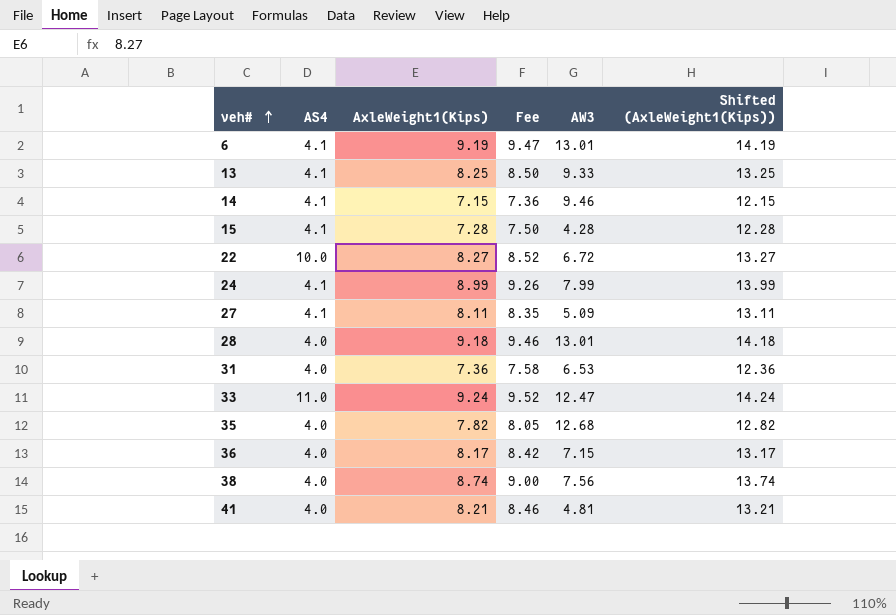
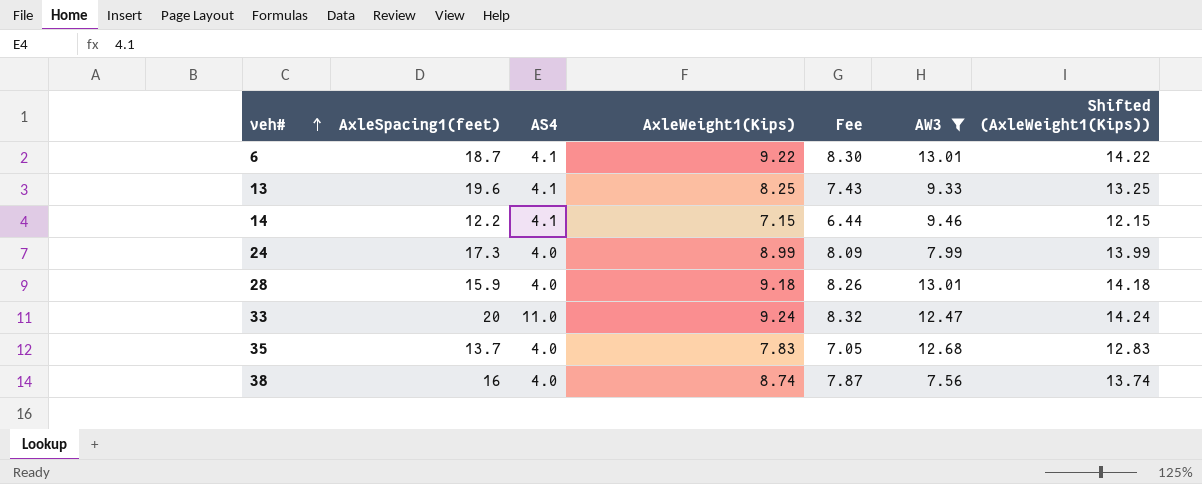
filter: none -> AW3 >= 7.56
column AxleSpacing1(feet) | position: none -> 2
column Fee | formula: [AxleWeight1(Kips)] * 1.03 -> [AxleWeight1(Kips)] * 0.9
6 | AxleWeight1(Kips): 9.19 -> 9.22
6 | Shifted (AxleWeight1(Kips)): 14.19 -> 14.22
24 | AS4: 4.1 -> 4.0
35 | AxleWeight1(Kips): 7.82 -> 7.83
35 | Shifted (AxleWeight1(Kips)): 12.82 -> 12.83

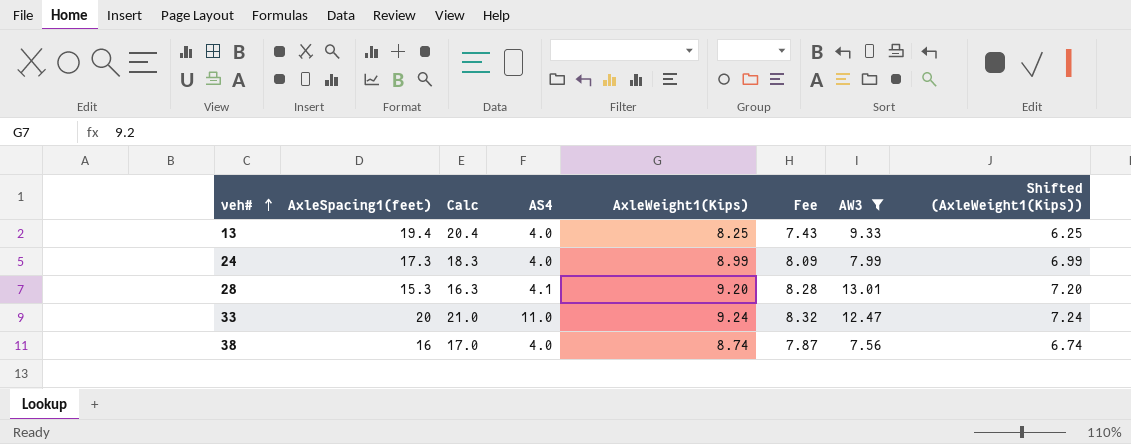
column Calc | formula: none -> [AxleSpacing1(feet)] + 1
column Shifted (AxleWeight1(Kips)) | formula: [AxleWeight1(Kips)] + 5 -> [AxleWeight1(Kips)] - 2
row 6: 18.7 | 4.1 | 9.22 | 8.30 | 13.01 | 14.22 -> none
row 14: 12.2 | 4.1 | 7.15 | 6.44 | 9.46 | 12.15 -> none
row 35: 13.7 | 4.0 | 7.83 | 7.05 | 12.68 | 12.83 -> none
13 | AxleSpacing1(feet): 19.6 -> 19.4
13 | AS4: 4.1 -> 4.0
28 | AxleSpacing1(feet): 15.9 -> 15.3
28 | AS4: 4.0 -> 4.1
28 | AxleWeight1(Kips): 9.18 -> 9.20
28 | Fee: 8.26 -> 8.28

